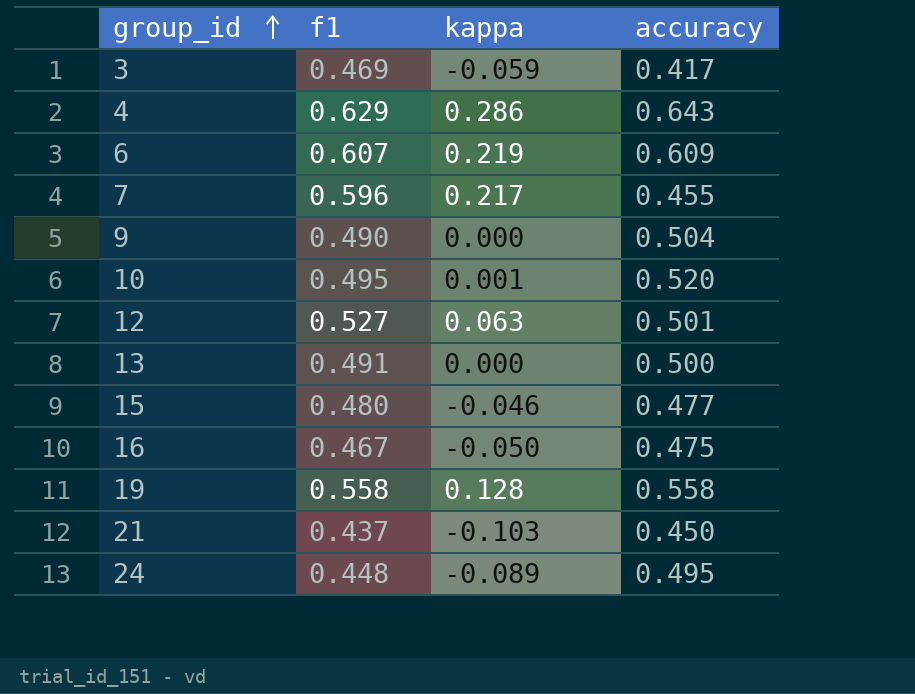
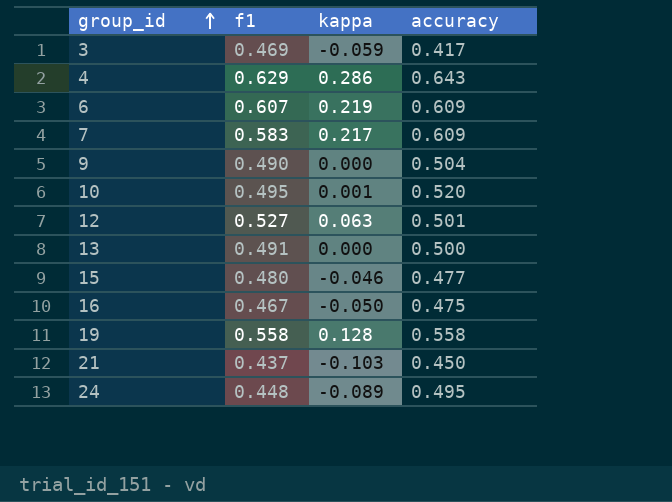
7 | f1: 0.596 -> 0.583
7 | accuracy: 0.455 -> 0.609

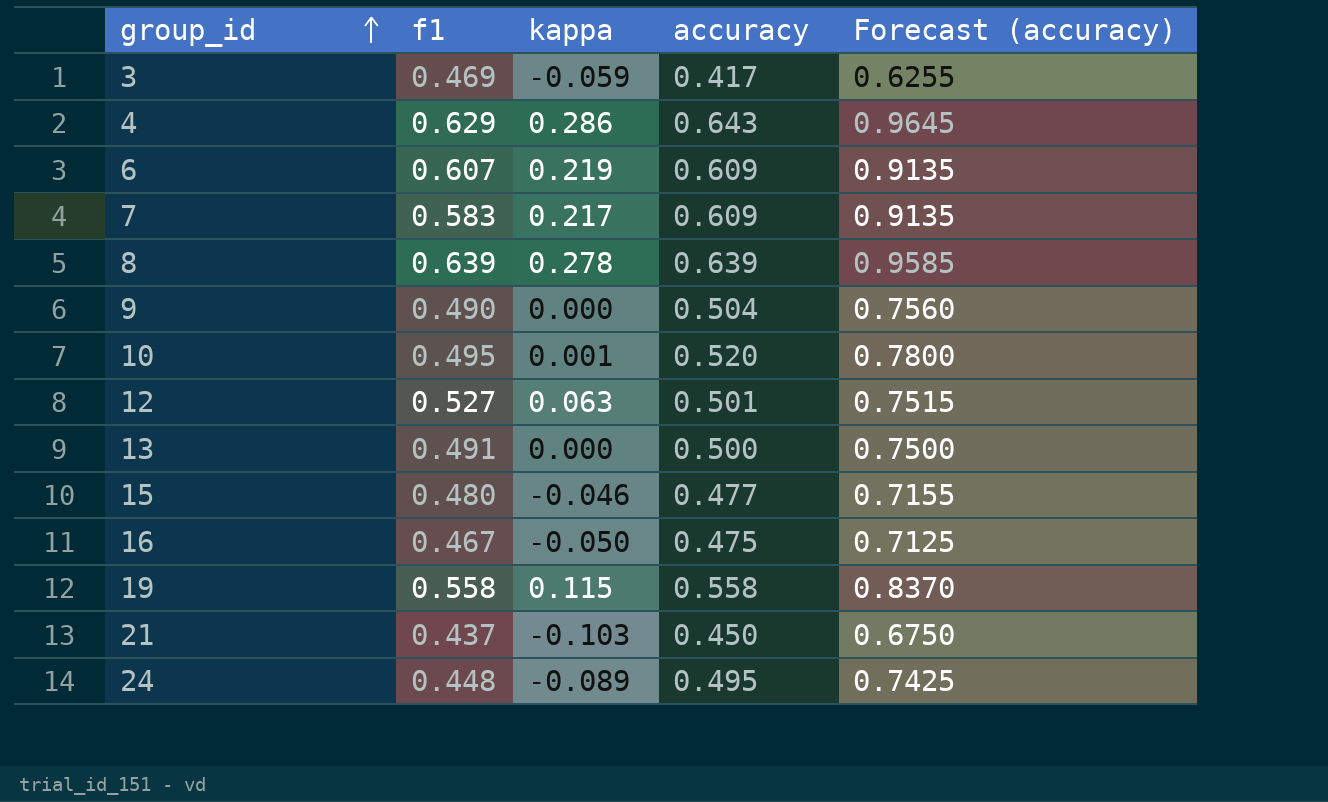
column Forecast (accuracy) | formula: none -> [accuracy] * 1.5
row 8: none -> 0.639 | 0.278 | 0.639 | 0.9585
19 | kappa: 0.128 -> 0.115

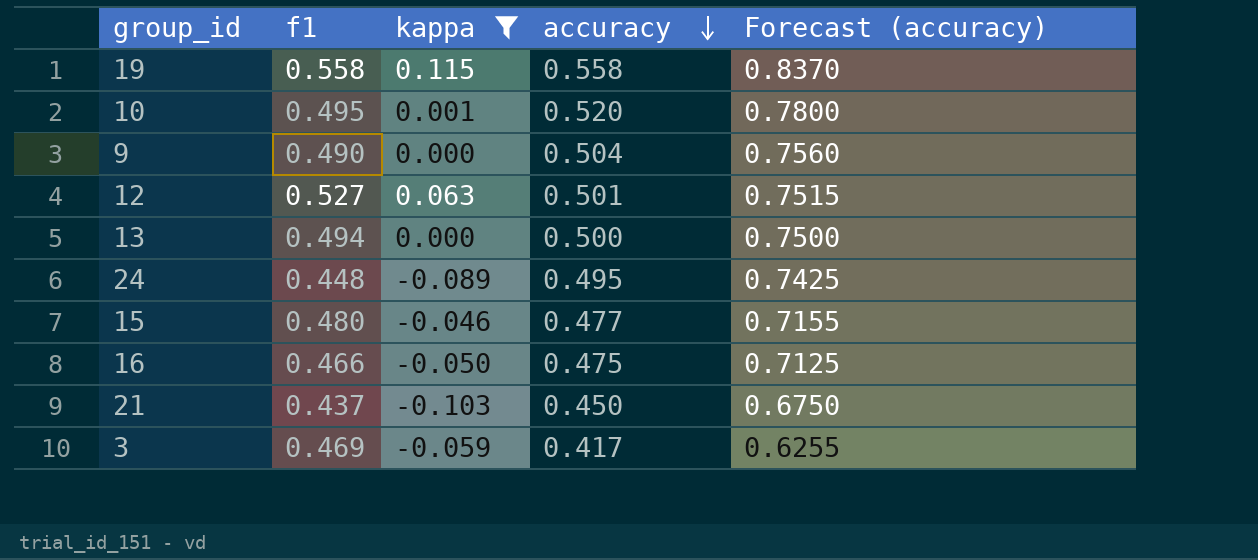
filter: none -> kappa <= 0.115
row order: group_id ascending -> accuracy descending
13 | f1: 0.491 -> 0.494
16 | f1: 0.467 -> 0.466

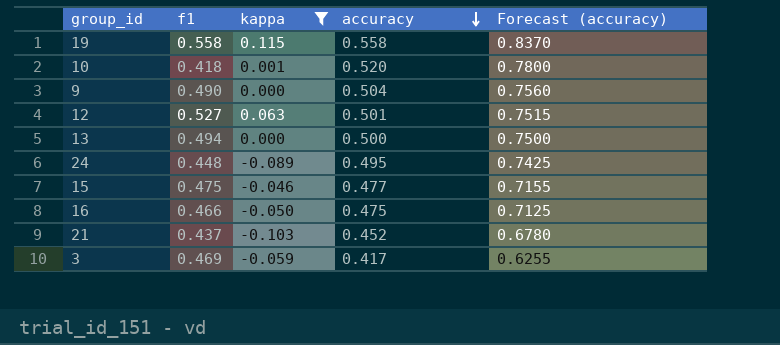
10 | f1: 0.495 -> 0.418
15 | f1: 0.480 -> 0.475
21 | accuracy: 0.450 -> 0.452
21 | Forecast (accuracy): 0.6750 -> 0.6780

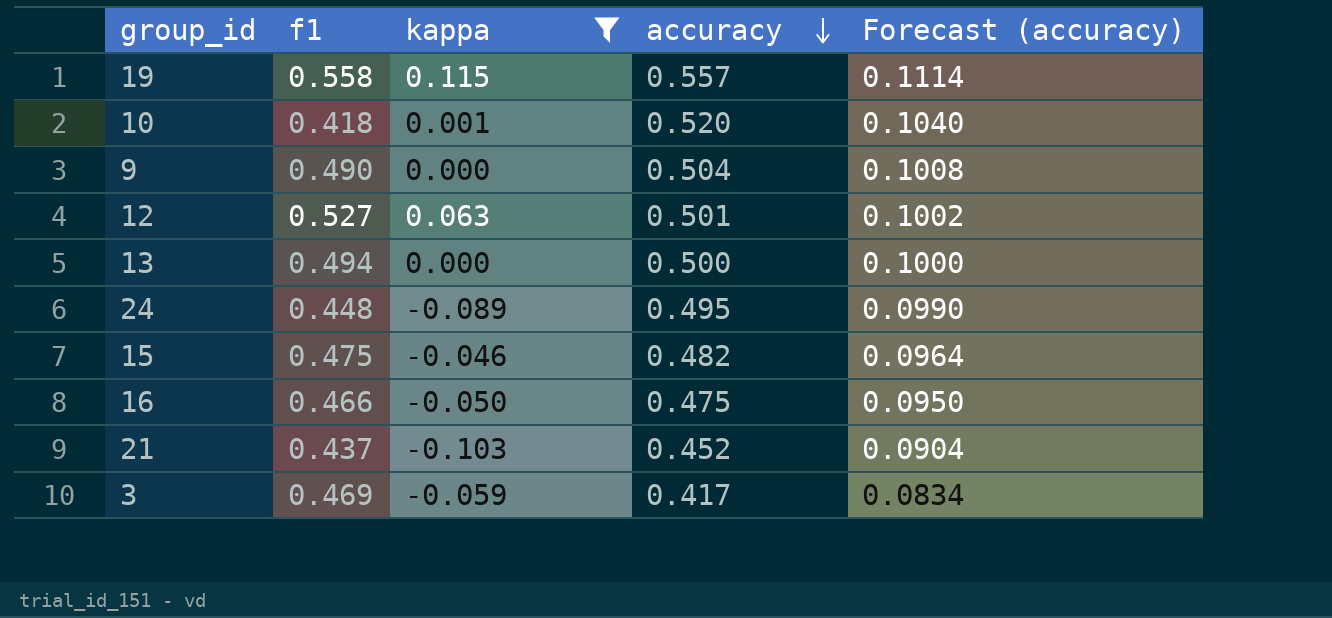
column Forecast (accuracy) | formula: [accuracy] * 1.5 -> [accuracy] * 0.2
19 | accuracy: 0.558 -> 0.557
15 | accuracy: 0.477 -> 0.482

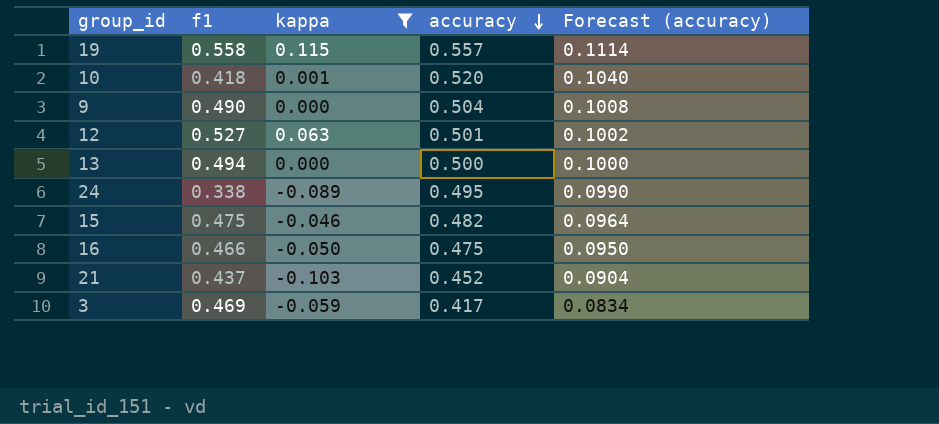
24 | f1: 0.448 -> 0.338

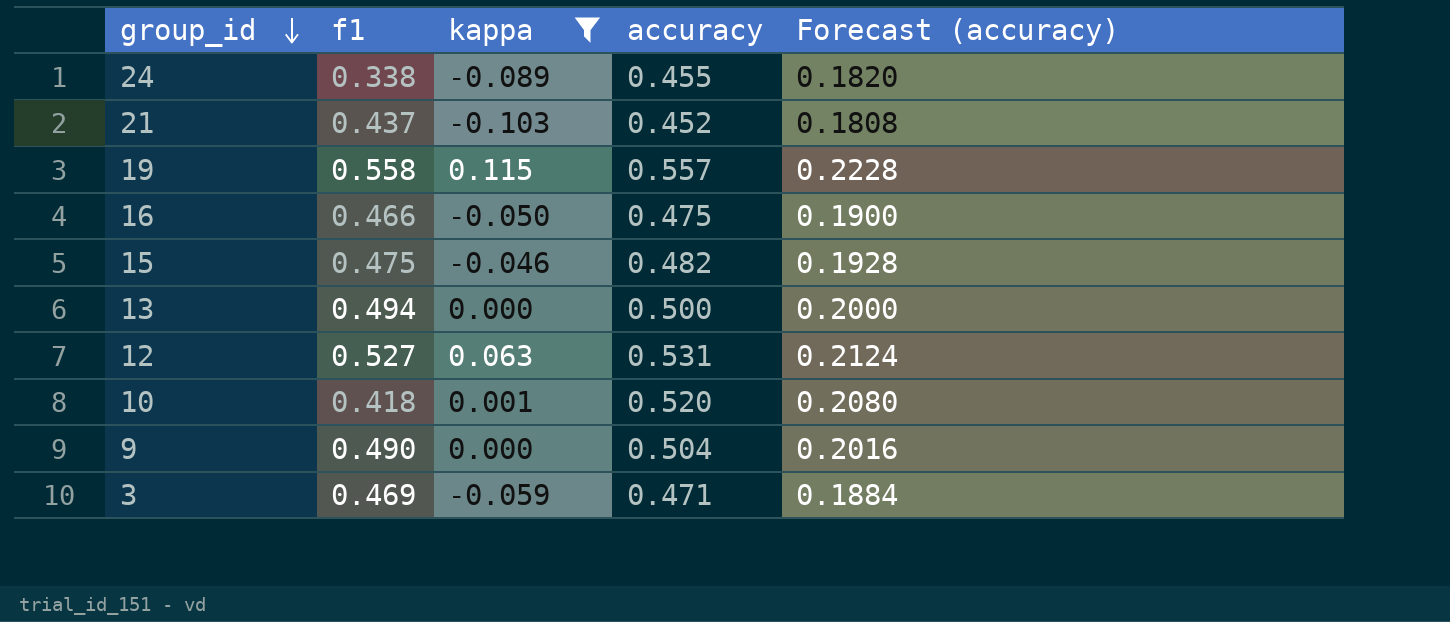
row order: accuracy descending -> group_id descending
column Forecast (accuracy) | formula: [accuracy] * 0.2 -> [accuracy] * 0.4
24 | accuracy: 0.495 -> 0.455
12 | accuracy: 0.501 -> 0.531
3 | accuracy: 0.417 -> 0.471

